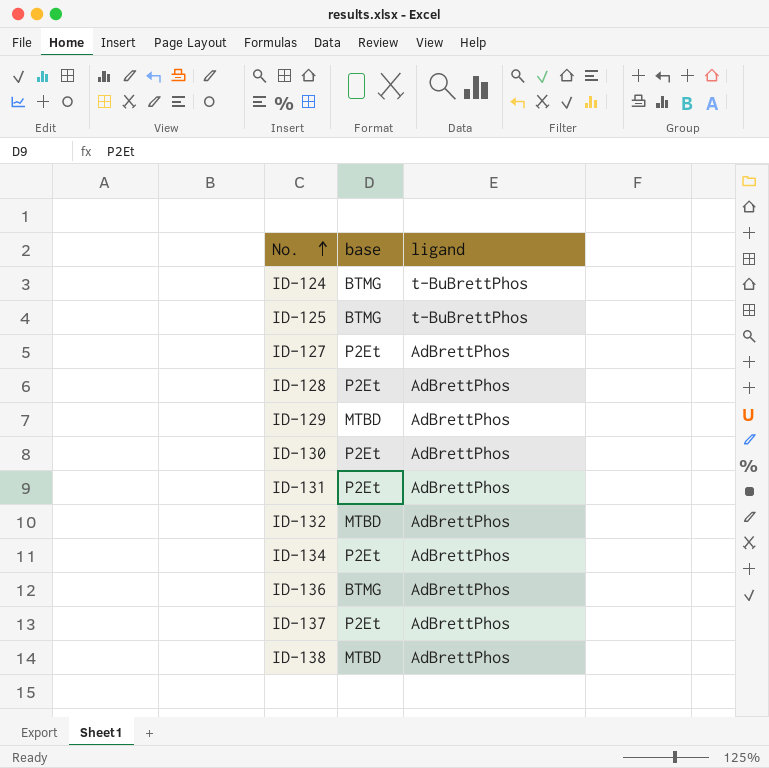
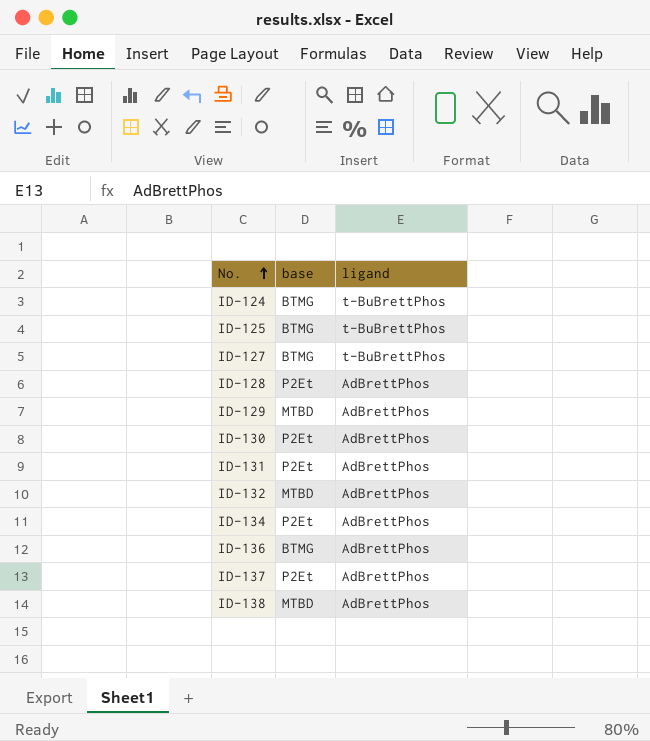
ID-127 | base: P2Et -> BTMG
ID-127 | ligand: AdBrettPhos -> t-BuBrettPhos

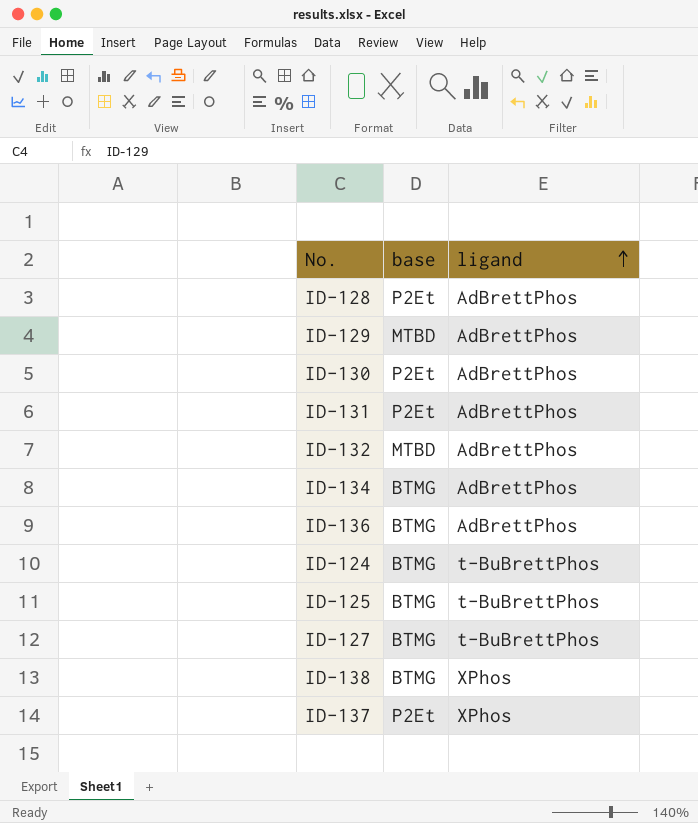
row order: No. ascending -> ligand ascending
ID-134 | base: P2Et -> BTMG
ID-138 | base: MTBD -> BTMG
ID-138 | ligand: AdBrettPhos -> XPhos
ID-137 | ligand: AdBrettPhos -> XPhos

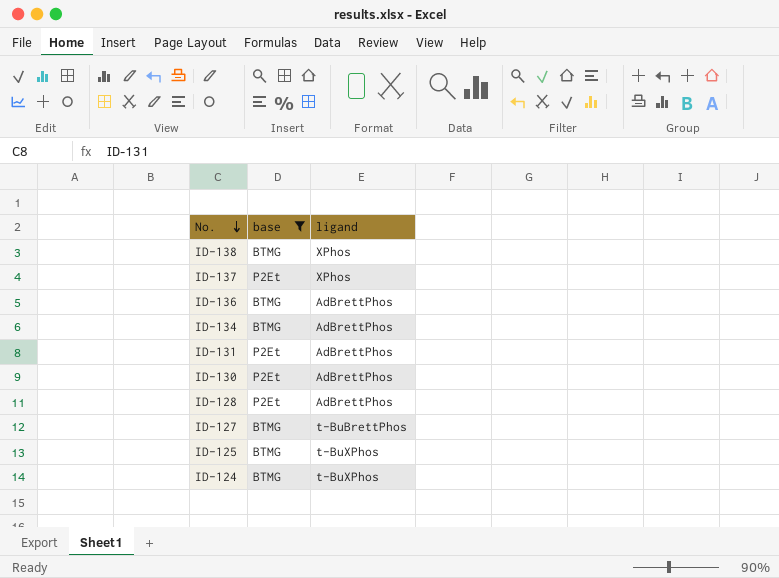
filter: none -> base != MTBD
row order: ligand ascending -> No. descending
ID-125 | ligand: t-BuBrettPhos -> t-BuXPhos
ID-124 | ligand: t-BuBrettPhos -> t-BuXPhos

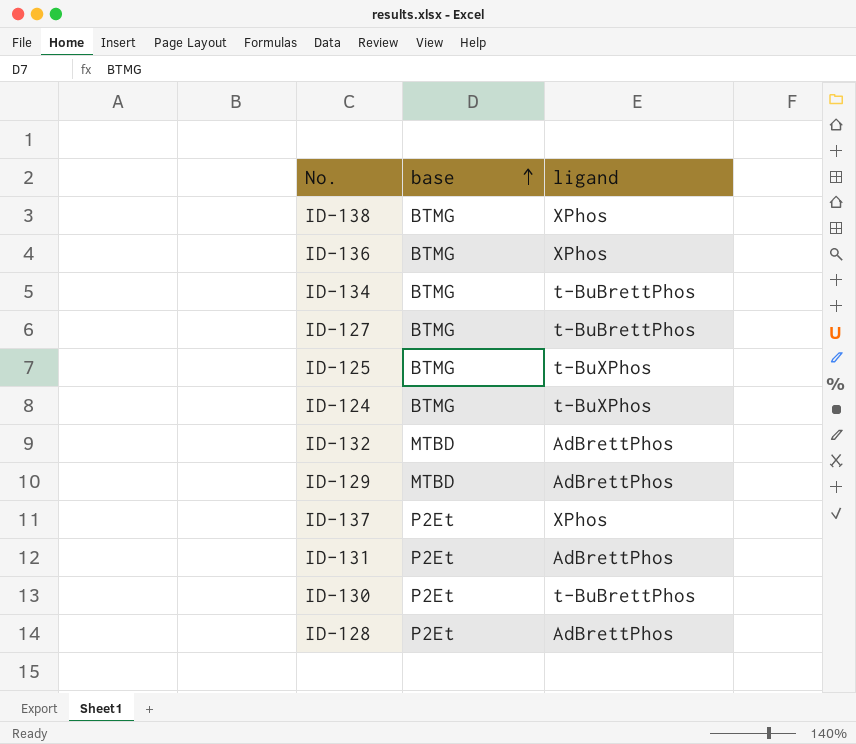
filter: base != MTBD -> none
row order: No. descending -> base ascending
ID-136 | ligand: AdBrettPhos -> XPhos
ID-134 | ligand: AdBrettPhos -> t-BuBrettPhos
ID-130 | ligand: AdBrettPhos -> t-BuBrettPhos

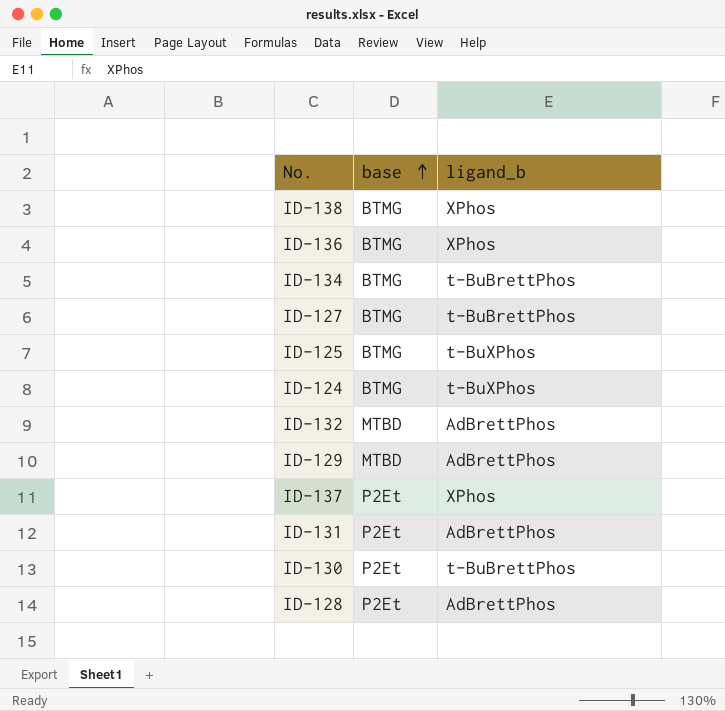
column name: ligand -> ligand_b

